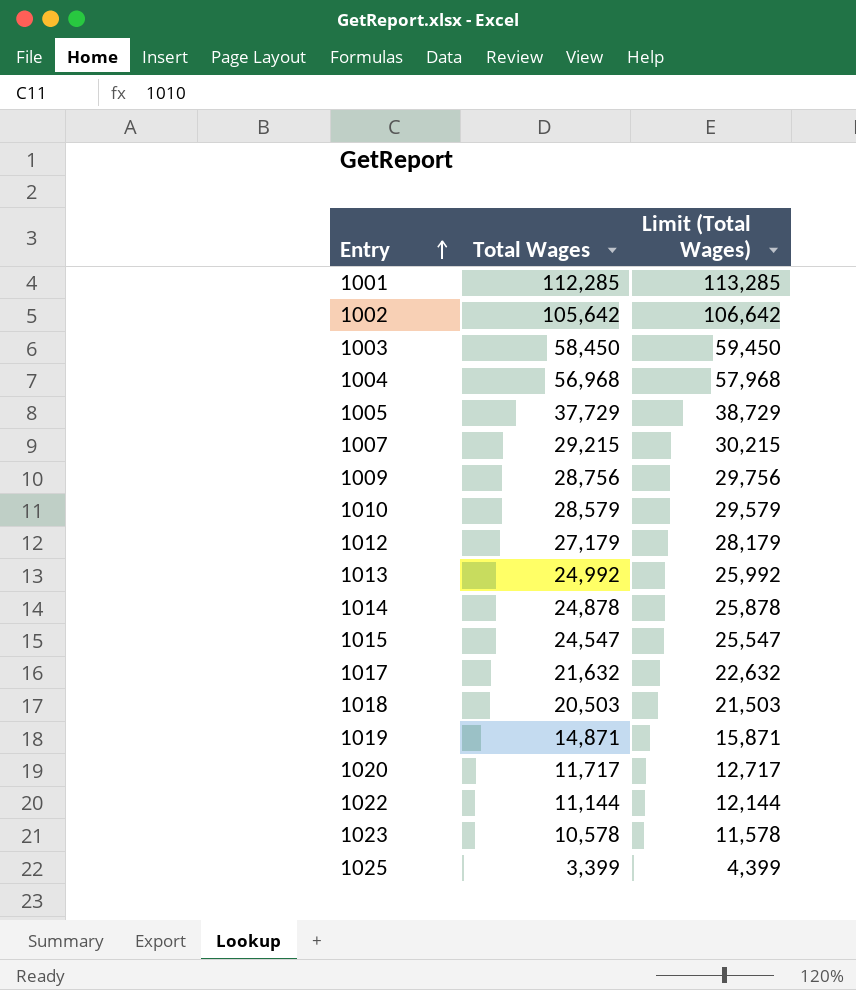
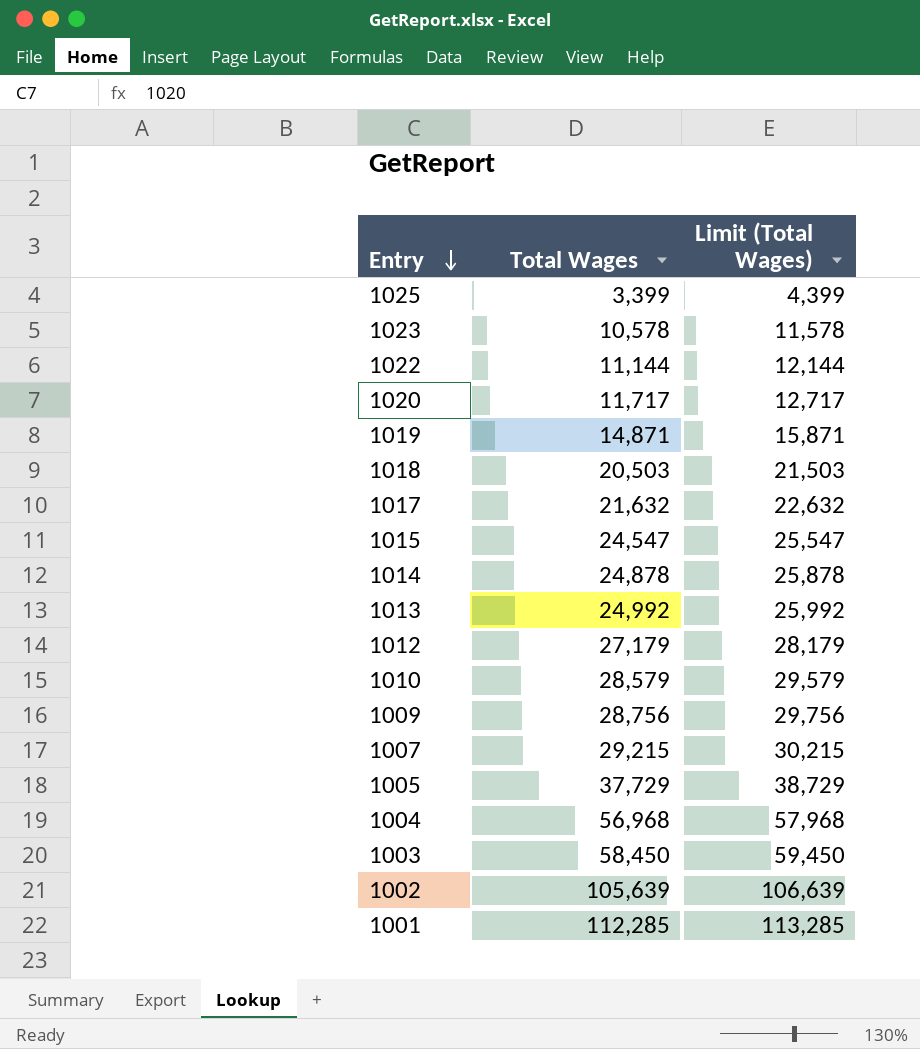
row order: Entry ascending -> Entry descending
1002 | Total Wages: 105,642 -> 105,639
1002 | Limit (Total Wages): 106,642 -> 106,639

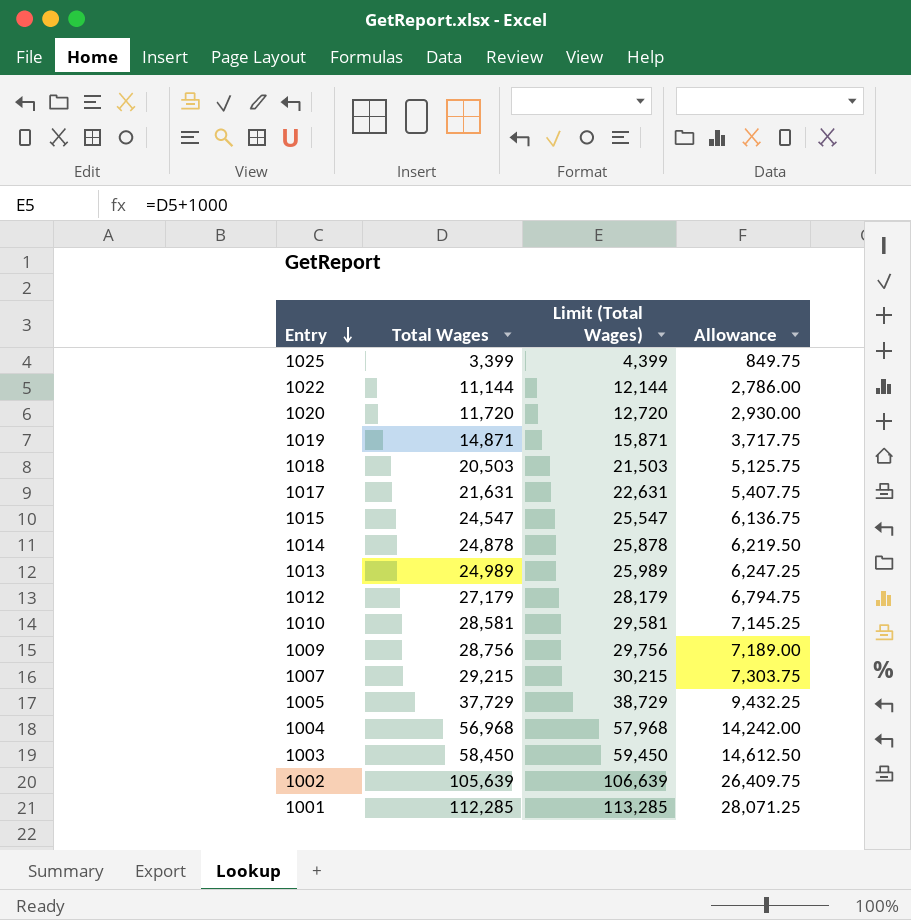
column Allowance | formula: none -> [Total Wages] * 0.25
row 1023: 10,578 | 11,578 -> none
1020 | Total Wages: 11,717 -> 11,720
1020 | Limit (Total Wages): 12,717 -> 12,720
1017 | Total Wages: 21,632 -> 21,631
1017 | Limit (Total Wages): 22,632 -> 22,631
1013 | Total Wages: 24,992 -> 24,989
1013 | Limit (Total Wages): 25,992 -> 25,989
1010 | Total Wages: 28,579 -> 28,581
1010 | Limit (Total Wages): 29,579 -> 29,581

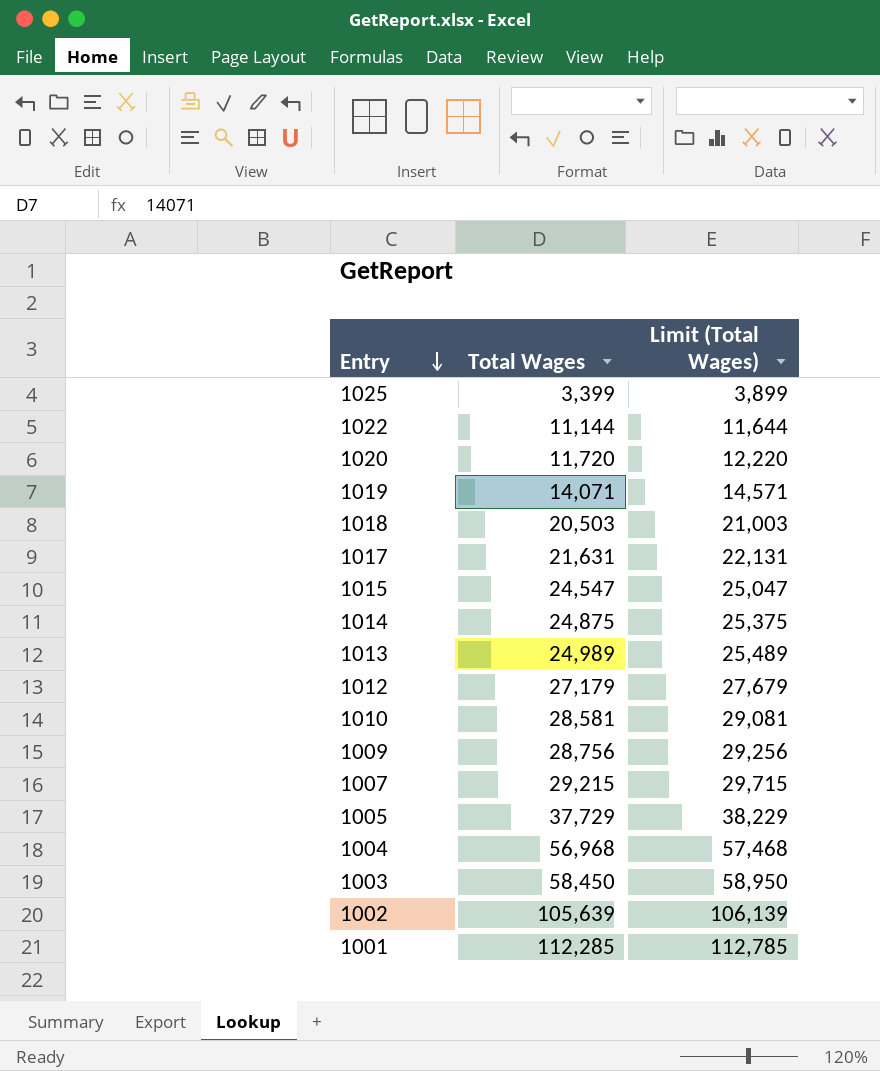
column Allowance | formula: [Total Wages] * 0.25 -> none
column Limit (Total Wages) | formula: [Total Wages] + 1000 -> [Total Wages] + 500
1019 | Total Wages: 14,871 -> 14,071
1014 | Total Wages: 24,878 -> 24,875

